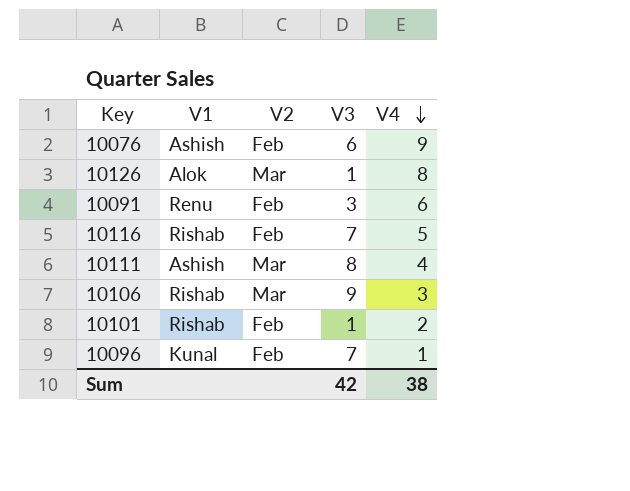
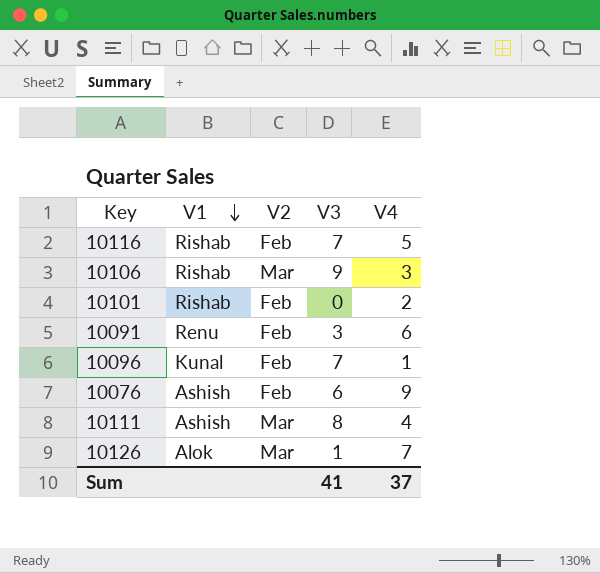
row order: V4 descending -> V1 descending
10101 | V3: 1 -> 0
10126 | V4: 8 -> 7
Sum | V3: 42 -> 41
Sum | V4: 38 -> 37

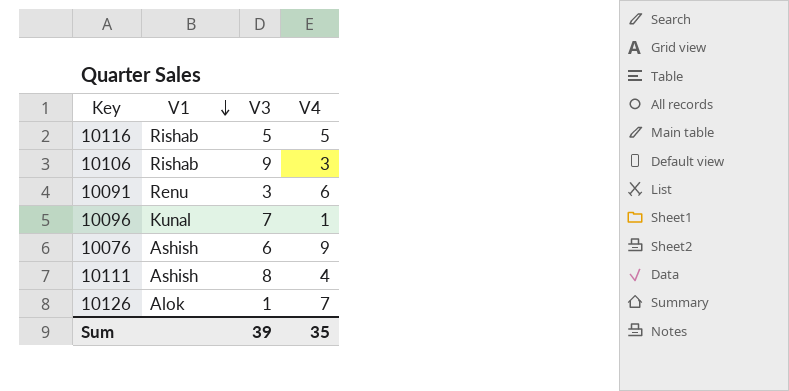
column V2 | position: 3 -> none
row 10101: Rishab | Feb | 0 | 2 -> none
10116 | V3: 7 -> 5
Sum | V3: 41 -> 39
Sum | V4: 37 -> 35

